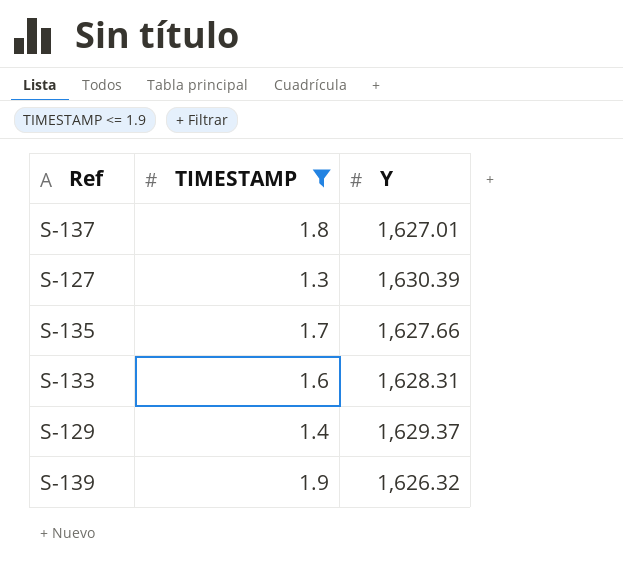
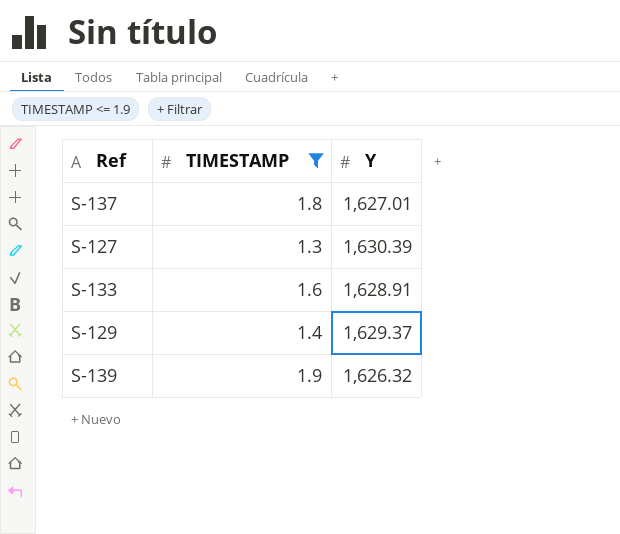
row S-135: 1.7 | 1,627.66 -> none
S-133 | Y: 1,628.31 -> 1,628.91

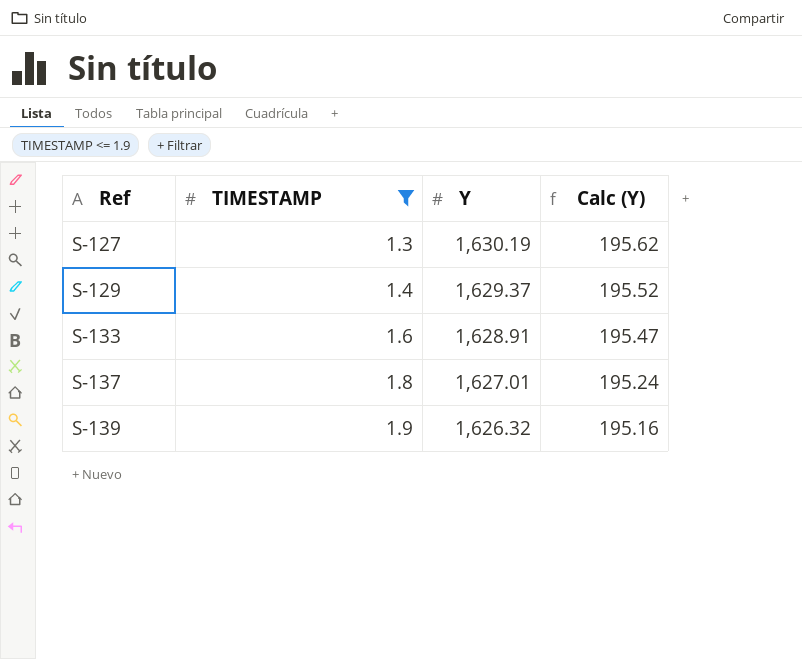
row order: none -> Ref ascending
column Calc (Y) | formula: none -> [Y] * 0.12
S-127 | Y: 1,630.39 -> 1,630.19

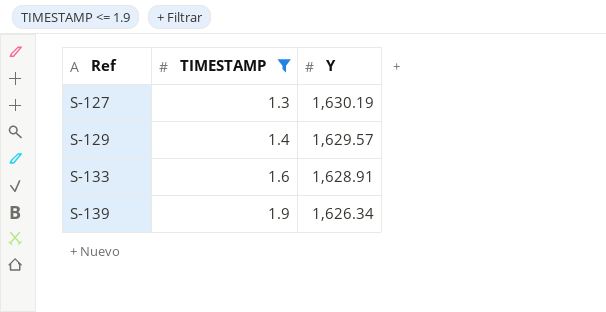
column Calc (Y) | formula: [Y] * 0.12 -> none
row S-137: 1.8 | 1,627.01 | 195.24 -> none
S-129 | Y: 1,629.37 -> 1,629.57
S-139 | Y: 1,626.32 -> 1,626.34

